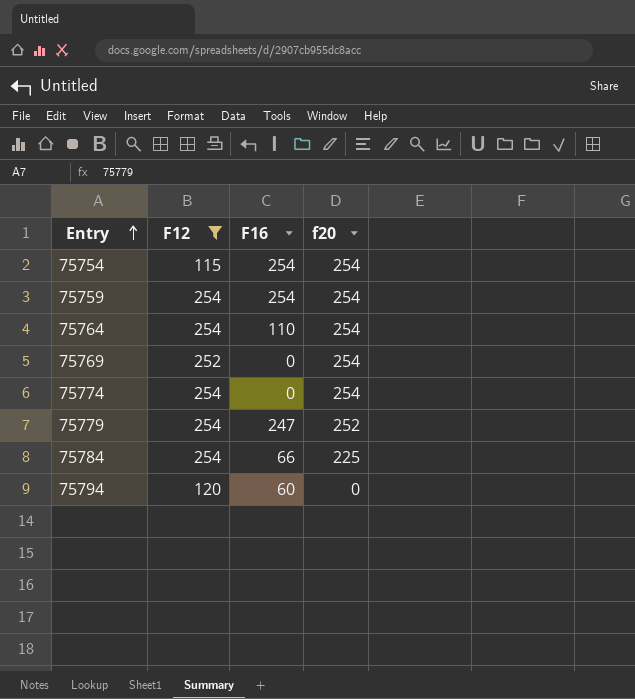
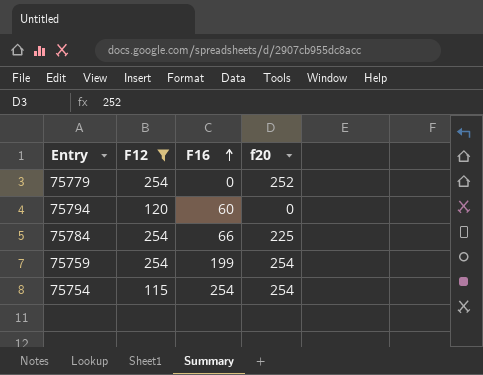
row order: Entry ascending -> F16 ascending
row 75764: 254 | 110 | 254 -> none
row 75769: 252 | 0 | 254 -> none
row 75774: 254 | 0 | 254 -> none
75779 | F16: 247 -> 0
75759 | F16: 254 -> 199

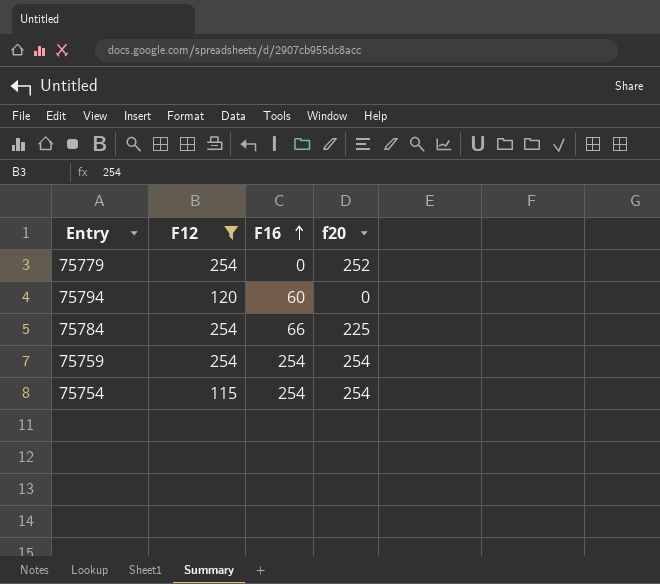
75759 | F16: 199 -> 254

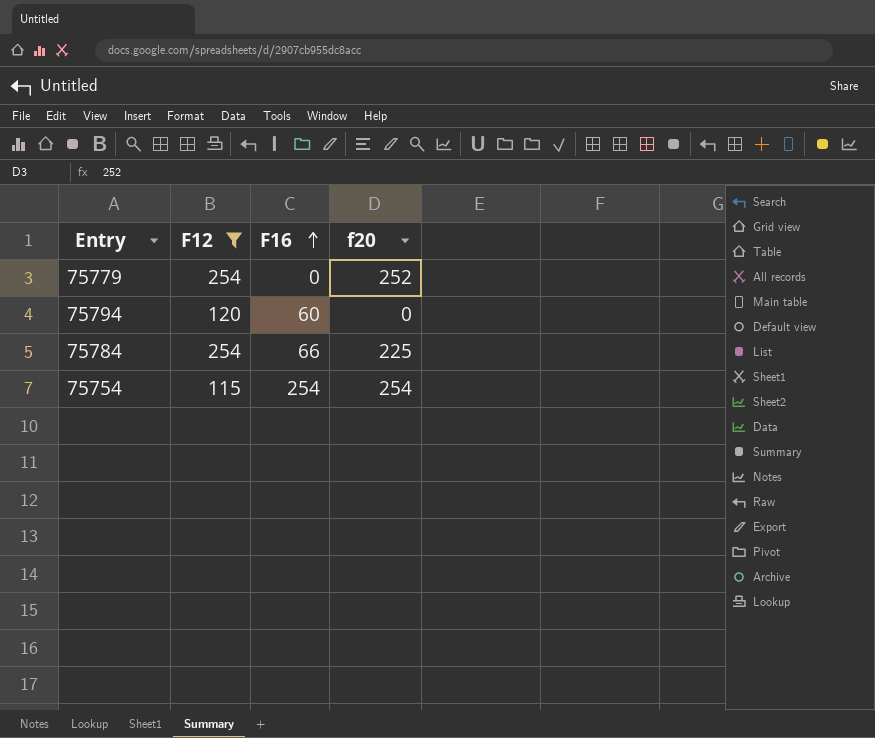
row 75759: 254 | 254 | 254 -> none

